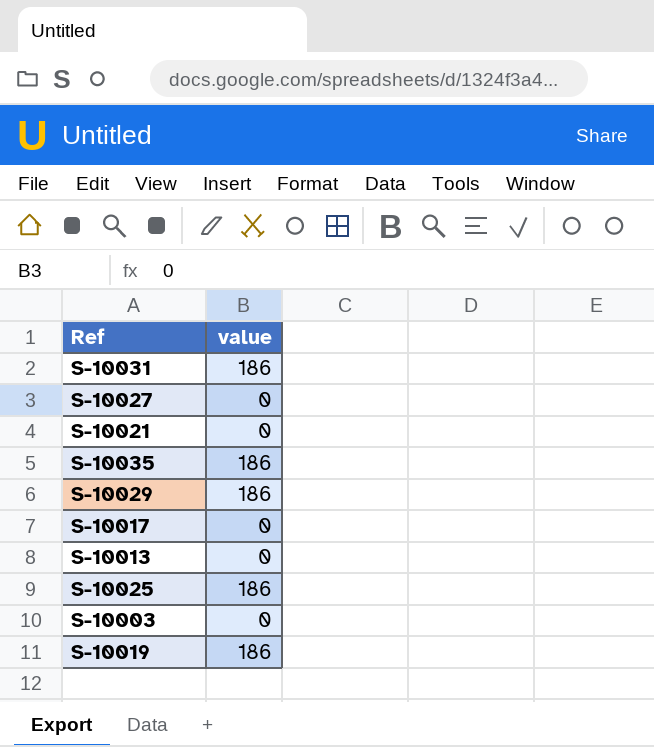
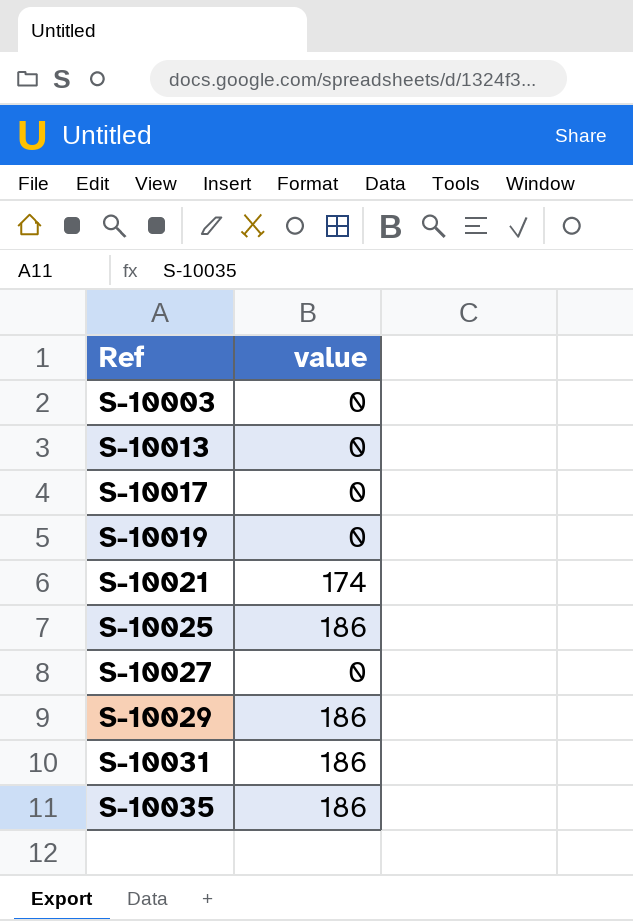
row order: none -> Ref ascending
S-10019 | value: 186 -> 0
S-10021 | value: 0 -> 174

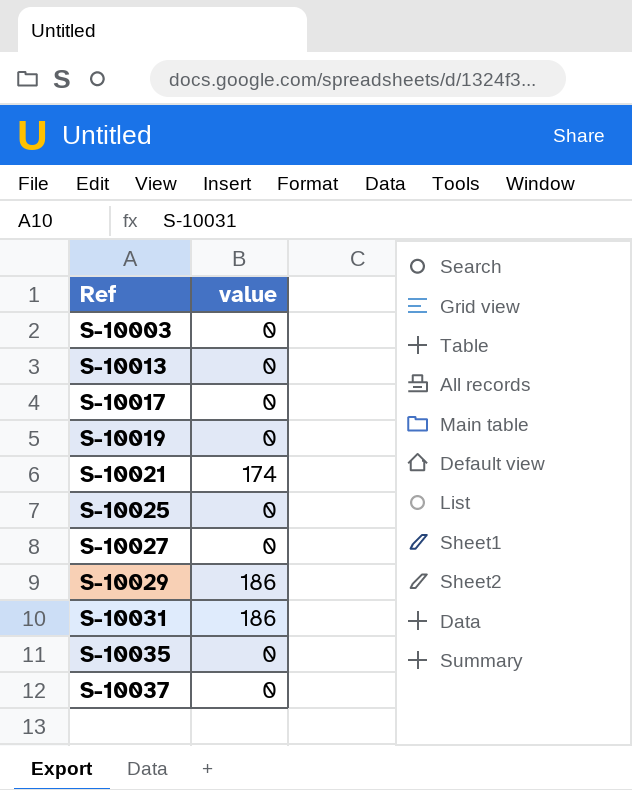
S-10025 | value: 186 -> 0
S-10035 | value: 186 -> 0
row S-10037: none -> 0

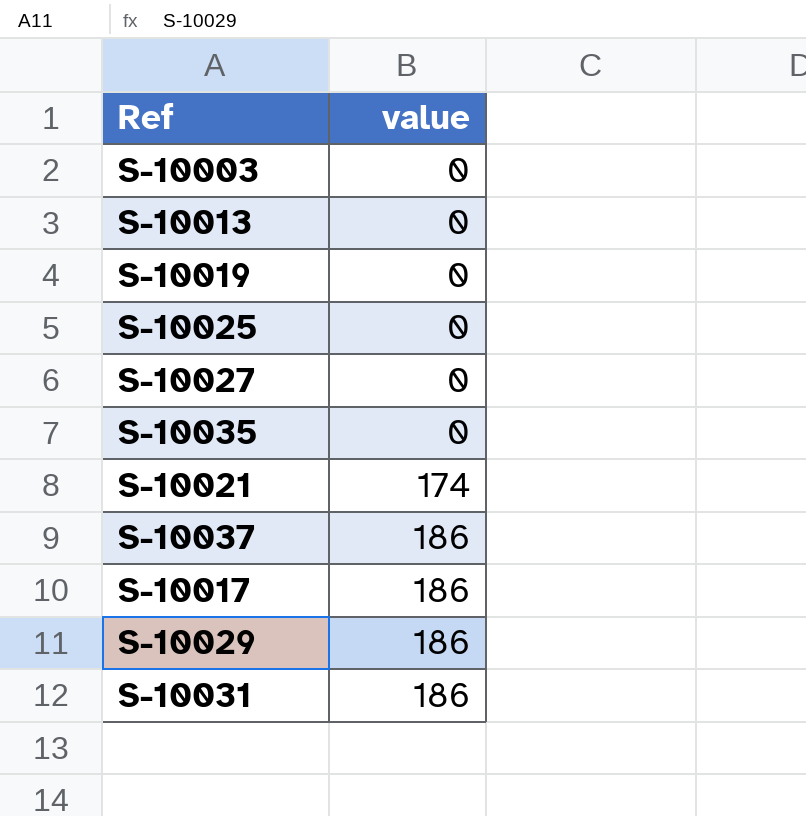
row order: Ref ascending -> value ascending
S-10037 | value: 0 -> 186
S-10017 | value: 0 -> 186

